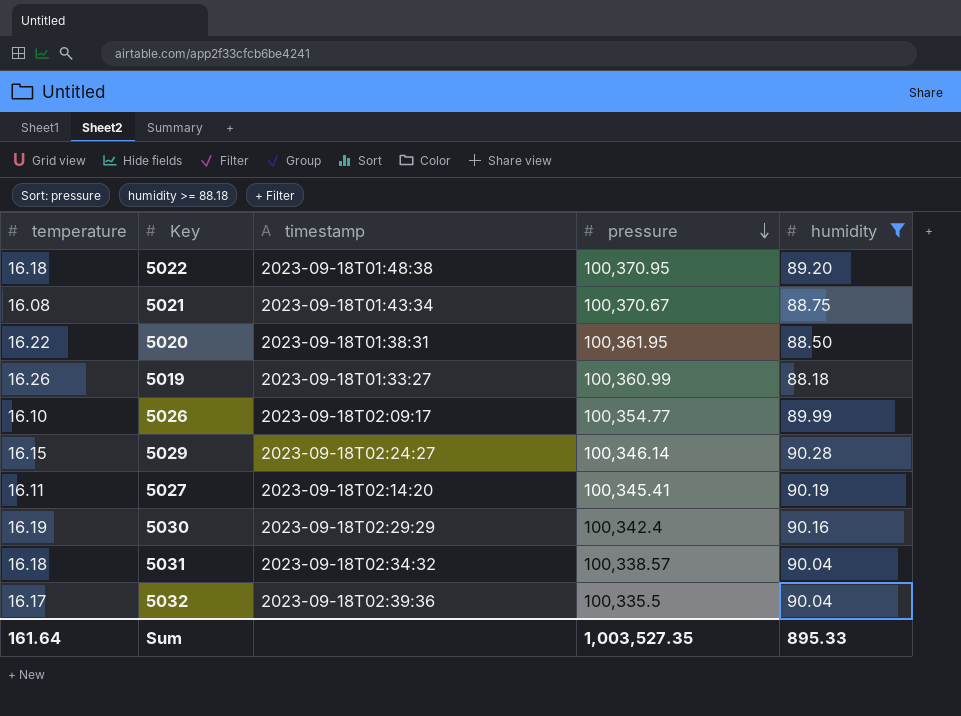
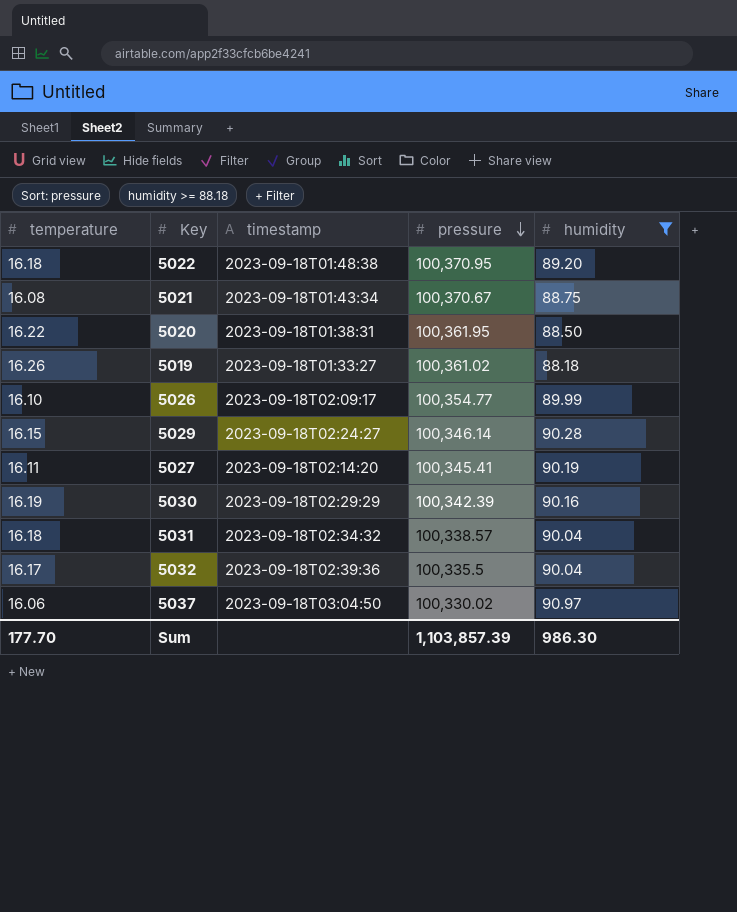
5019 | pressure: 100,360.99 -> 100,361.02
5030 | pressure: 100,342.4 -> 100,342.39
row 5037: none -> 16.06 | 2023-09-18T03:04:50 | 100,330.02 | 90.97
Sum | temperature: 161.64 -> 177.70
Sum | pressure: 1,003,527.35 -> 1,103,857.39
Sum | humidity: 895.33 -> 986.30

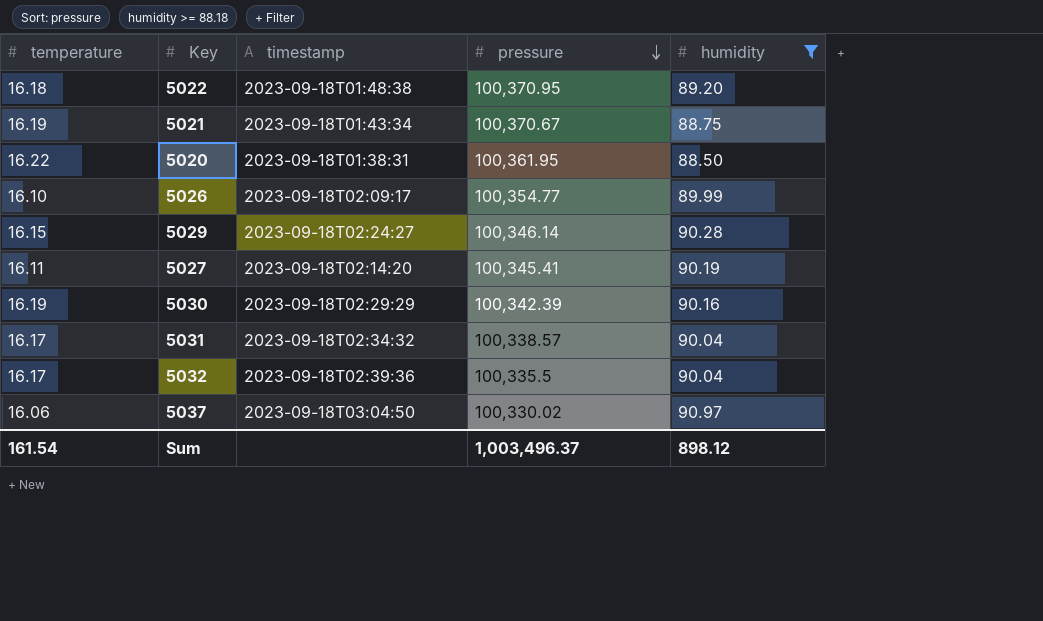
row 5019: 16.26 | 2023-09-18T01:33:27 | 100,361.02 | 88.18 -> none
5021 | temperature: 16.08 -> 16.19
5031 | temperature: 16.18 -> 16.17
Sum | temperature: 177.70 -> 161.54
Sum | pressure: 1,103,857.39 -> 1,003,496.37
Sum | humidity: 986.30 -> 898.12

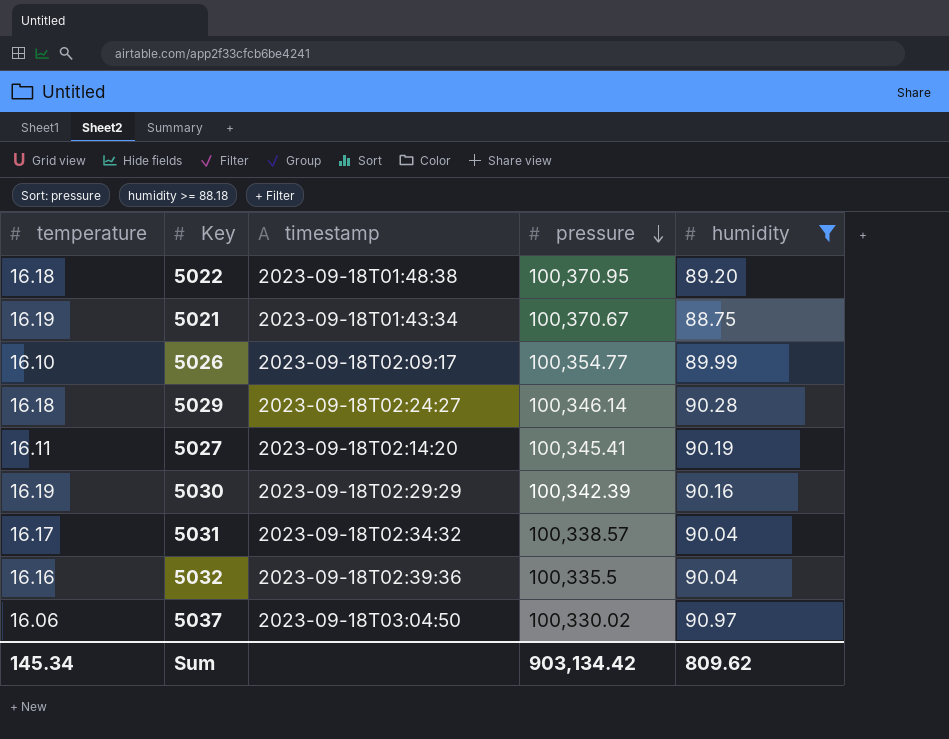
row 5020: 16.22 | 2023-09-18T01:38:31 | 100,361.95 | 88.50 -> none
5029 | temperature: 16.15 -> 16.18
5032 | temperature: 16.17 -> 16.16
Sum | temperature: 161.54 -> 145.34
Sum | pressure: 1,003,496.37 -> 903,134.42
Sum | humidity: 898.12 -> 809.62

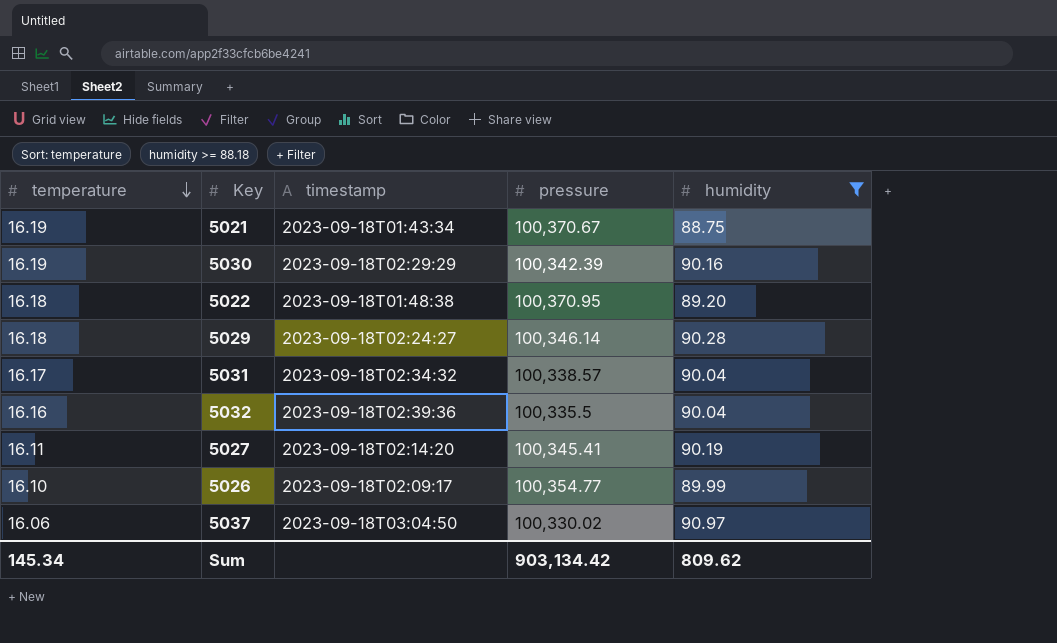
row order: pressure descending -> temperature descending

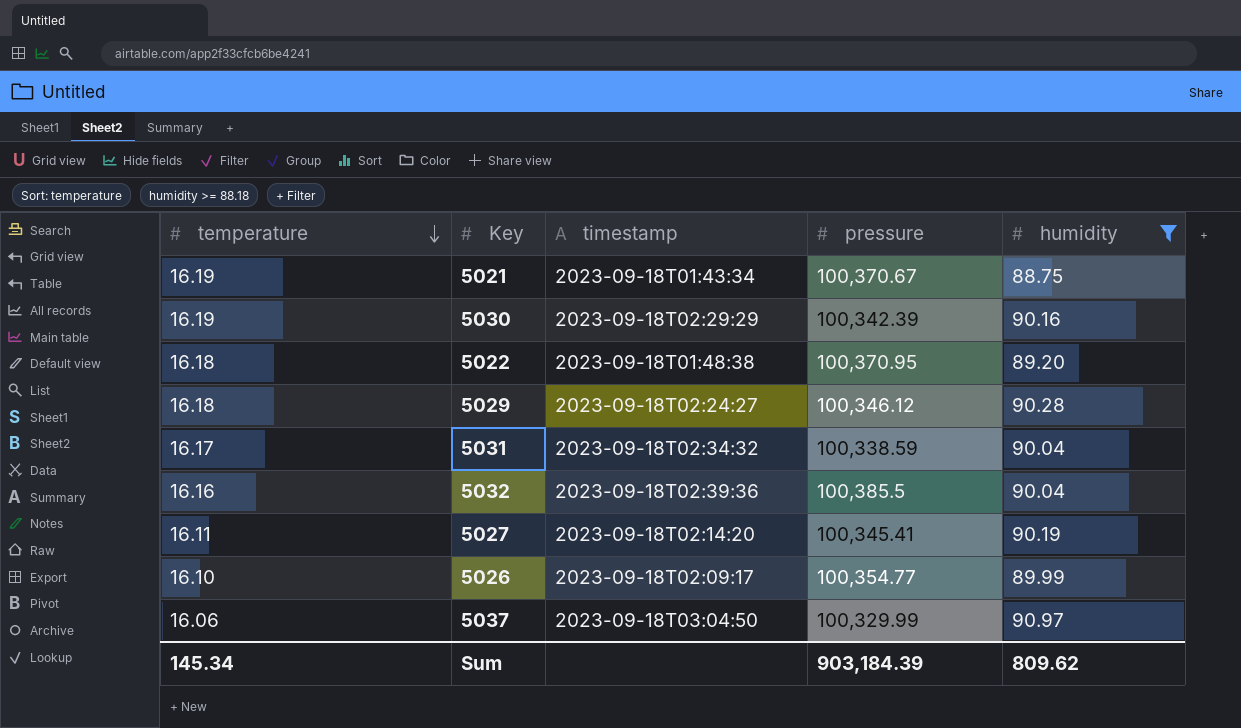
5029 | pressure: 100,346.14 -> 100,346.12
5031 | pressure: 100,338.57 -> 100,338.59
5032 | pressure: 100,335.5 -> 100,385.5
5037 | pressure: 100,330.02 -> 100,329.99
Sum | pressure: 903,134.42 -> 903,184.39

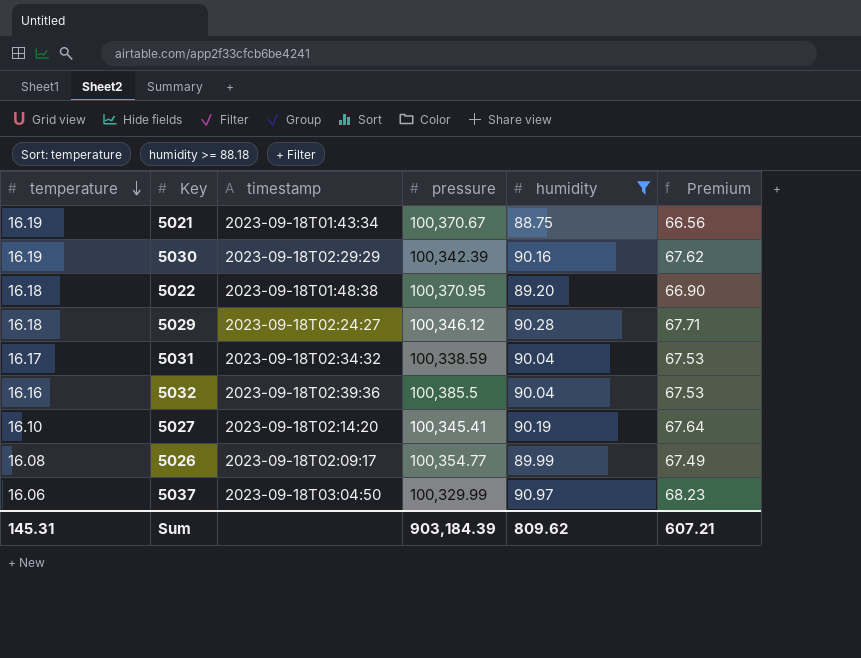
column Premium | formula: none -> [humidity] * 0.75
5027 | temperature: 16.11 -> 16.10
5026 | temperature: 16.10 -> 16.08
Sum | temperature: 145.34 -> 145.31

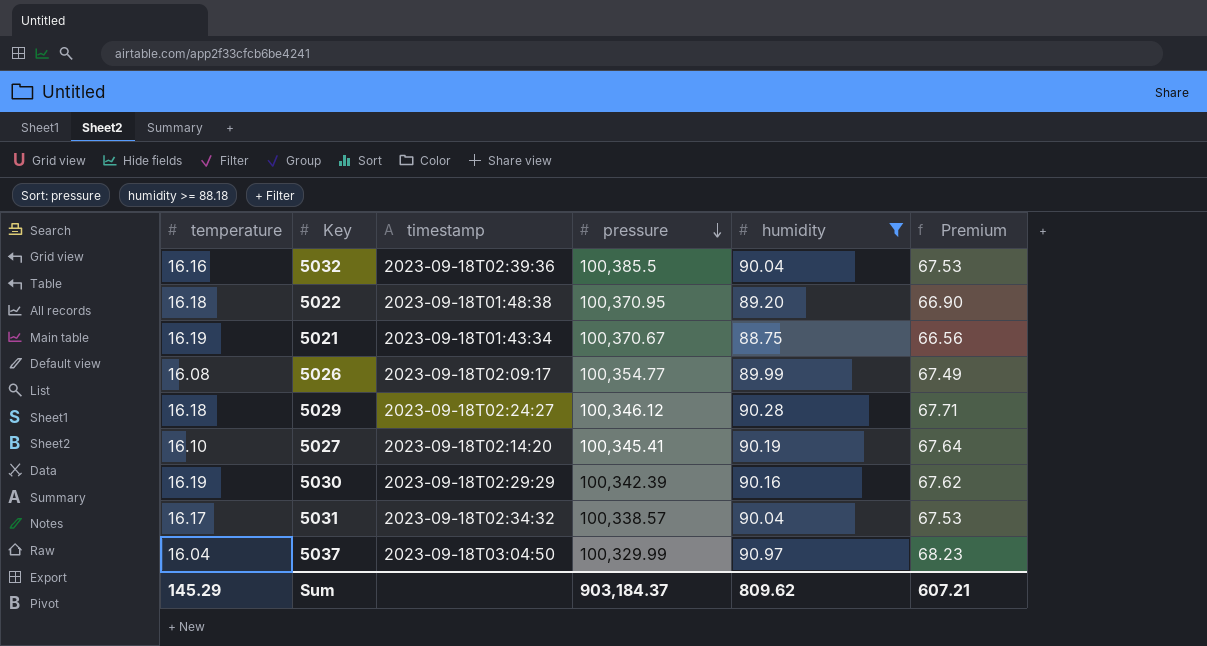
row order: temperature descending -> pressure descending
5031 | pressure: 100,338.59 -> 100,338.57
5037 | temperature: 16.06 -> 16.04
Sum | temperature: 145.31 -> 145.29
Sum | pressure: 903,184.39 -> 903,184.37

